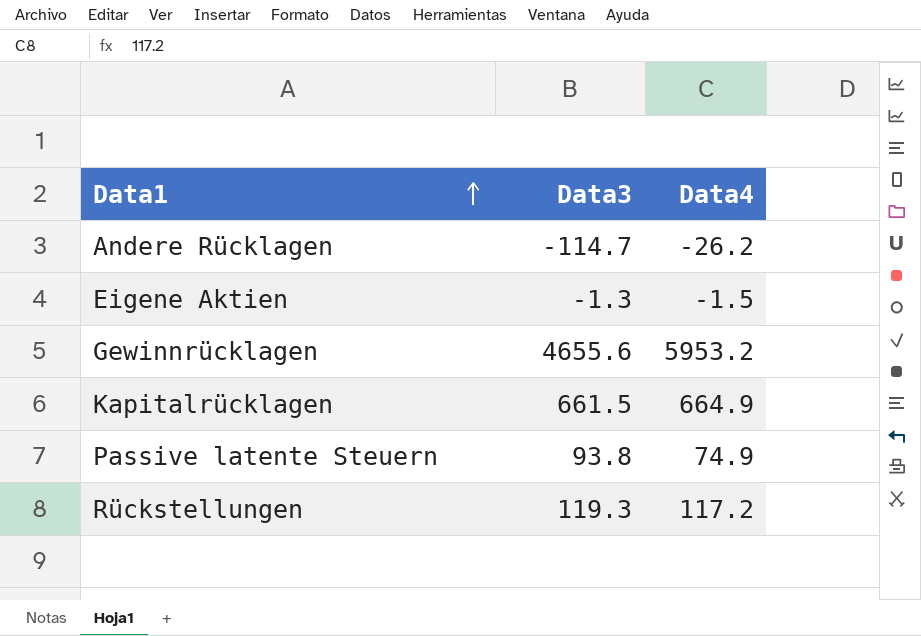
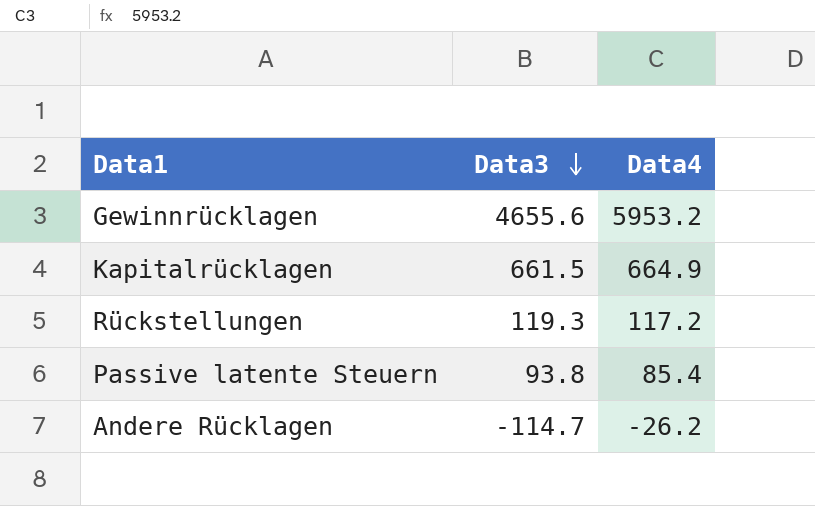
row order: Data1 ascending -> Data3 descending
row Eigene Aktien: -1.3 | -1.5 -> none
Passive latente Steuern | Data4: 74.9 -> 85.4

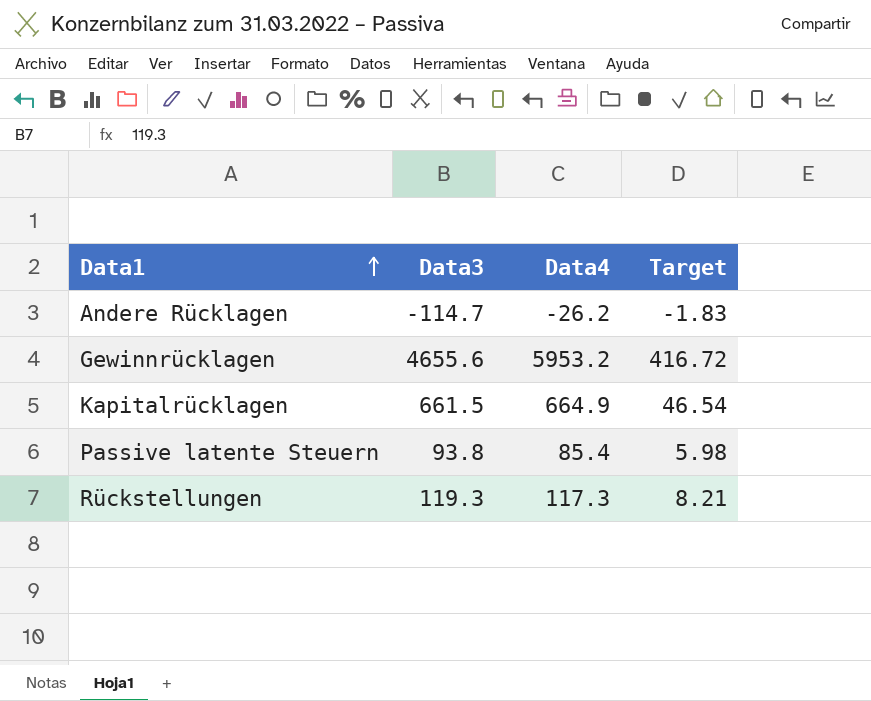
row order: Data3 descending -> Data1 ascending
column Target | formula: none -> [Data4] * 0.07
Rückstellungen | Data4: 117.2 -> 117.3

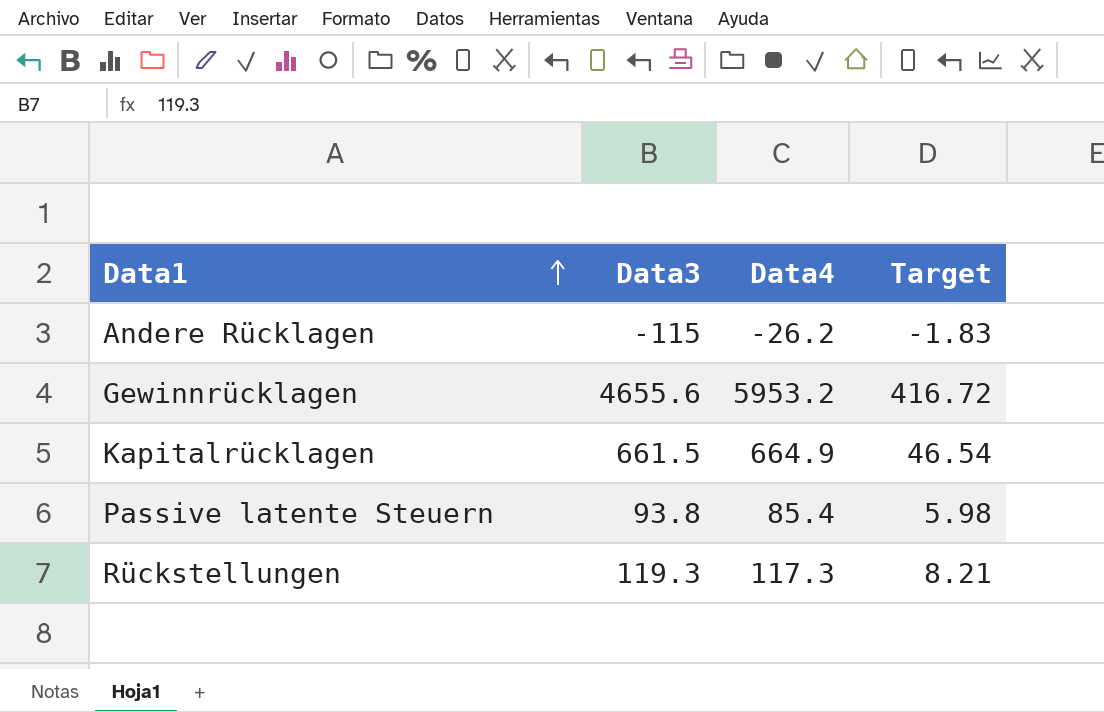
Andere Rücklagen | Data3: -114.7 -> -115

